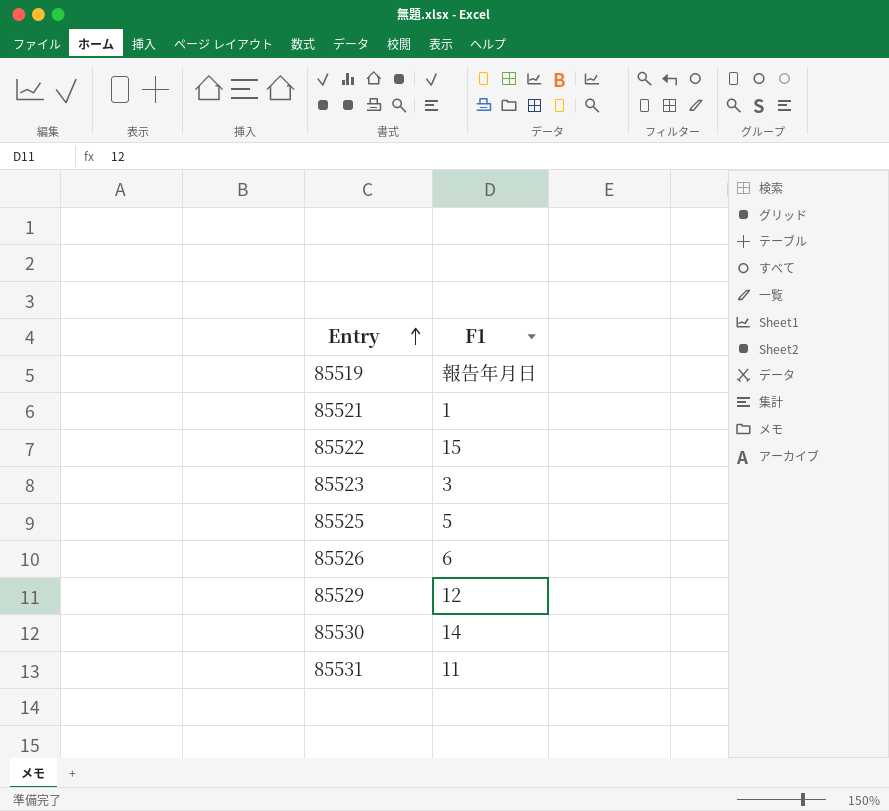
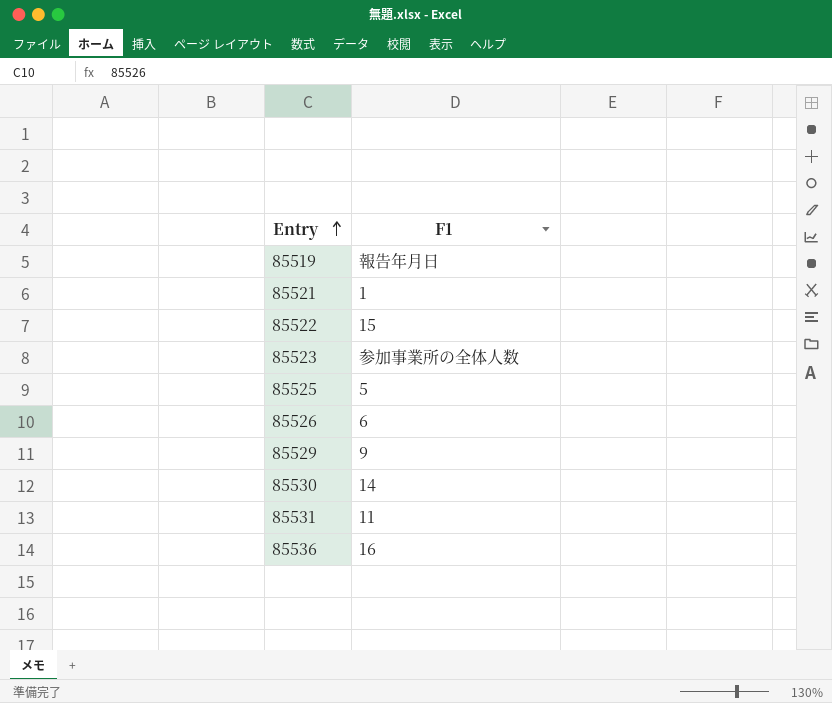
85523 | F1: 3 -> 参加事業所の全体人数
85529 | F1: 12 -> 9
row 85536: none -> 16

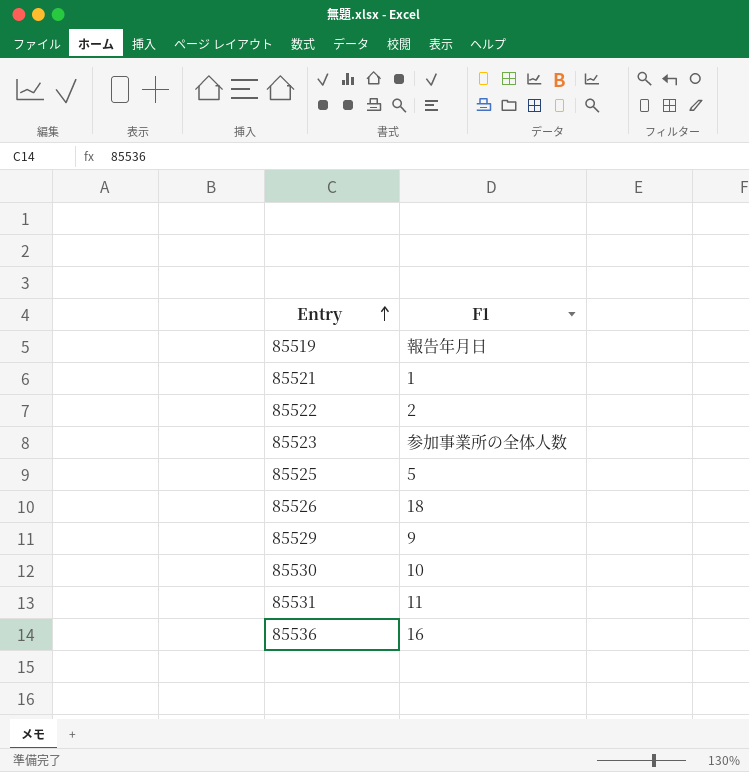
85522 | F1: 15 -> 2
85526 | F1: 6 -> 18
85530 | F1: 14 -> 10

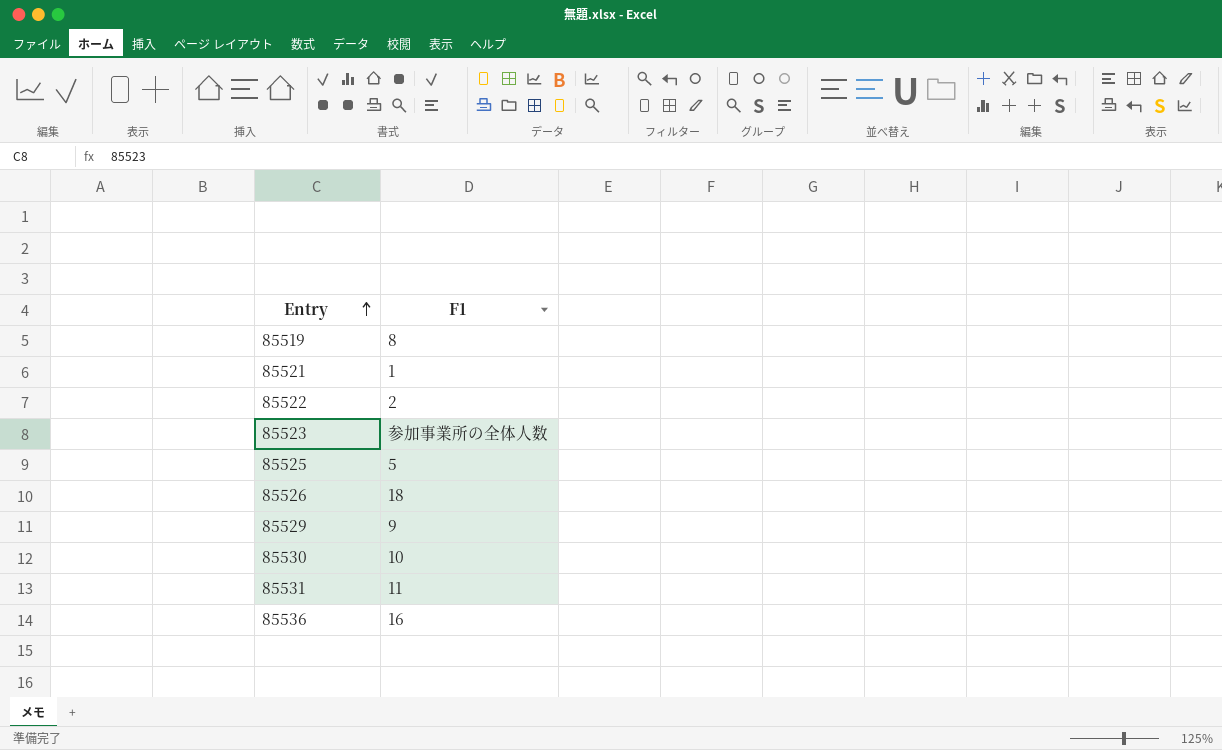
85519 | F1: 報告年月日 -> 8

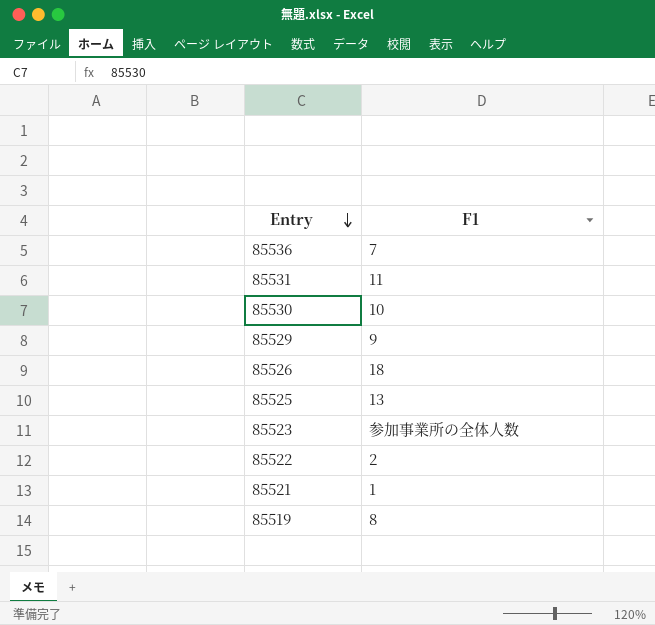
row order: Entry ascending -> Entry descending
85536 | F1: 16 -> 7
85525 | F1: 5 -> 13

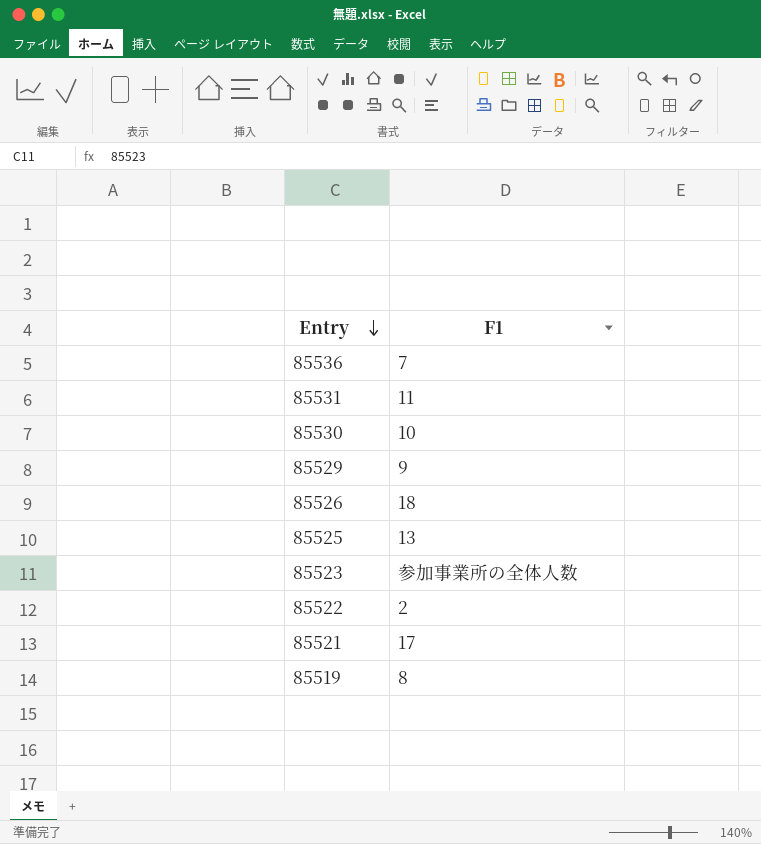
85521 | F1: 1 -> 17

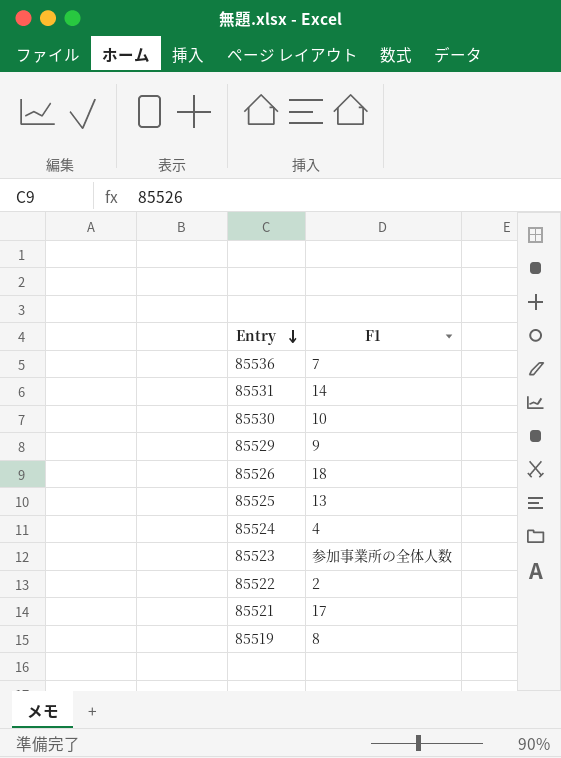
85531 | F1: 11 -> 14
row 85524: none -> 4

